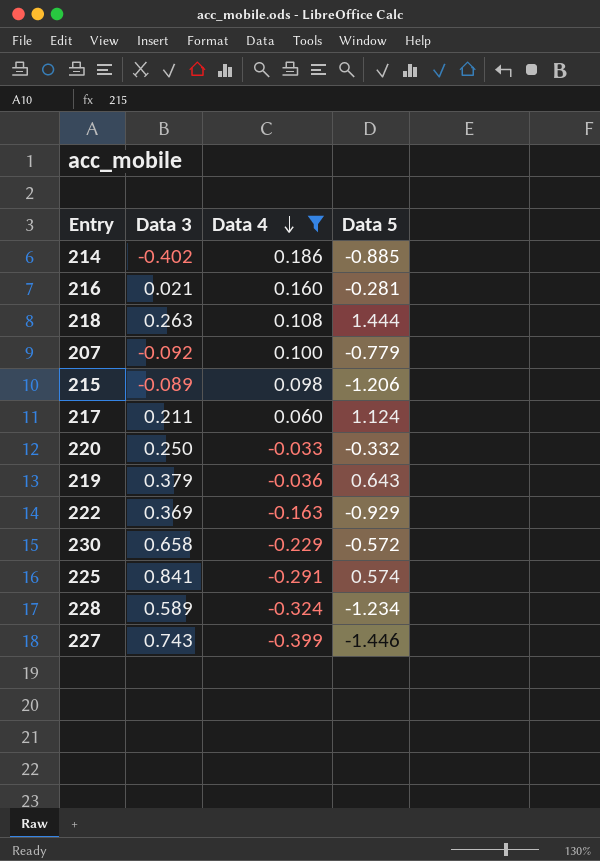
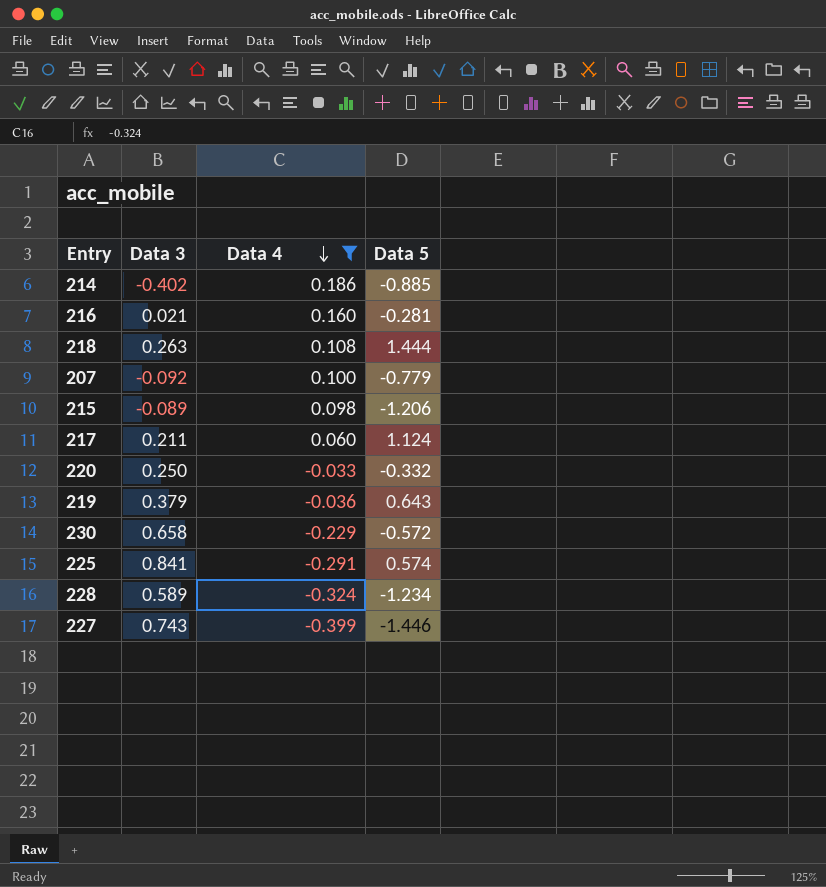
row 222: 0.369 | -0.163 | -0.929 -> none

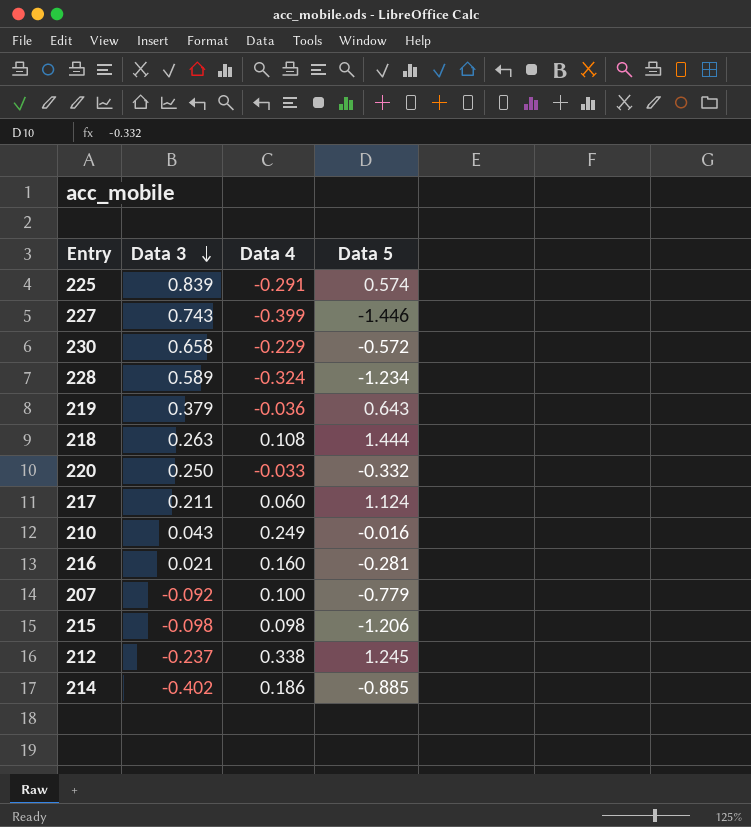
filter: Data 4 <= 0.186 -> none
row order: Data 4 descending -> Data 3 descending
225 | Data 3: 0.841 -> 0.839
215 | Data 3: -0.089 -> -0.098

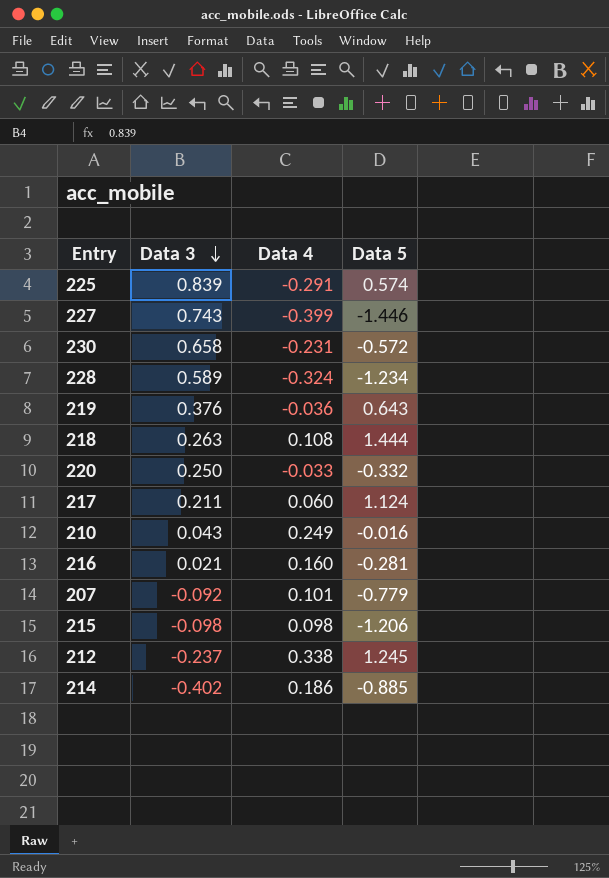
230 | Data 4: -0.229 -> -0.231
219 | Data 3: 0.379 -> 0.376
207 | Data 4: 0.100 -> 0.101

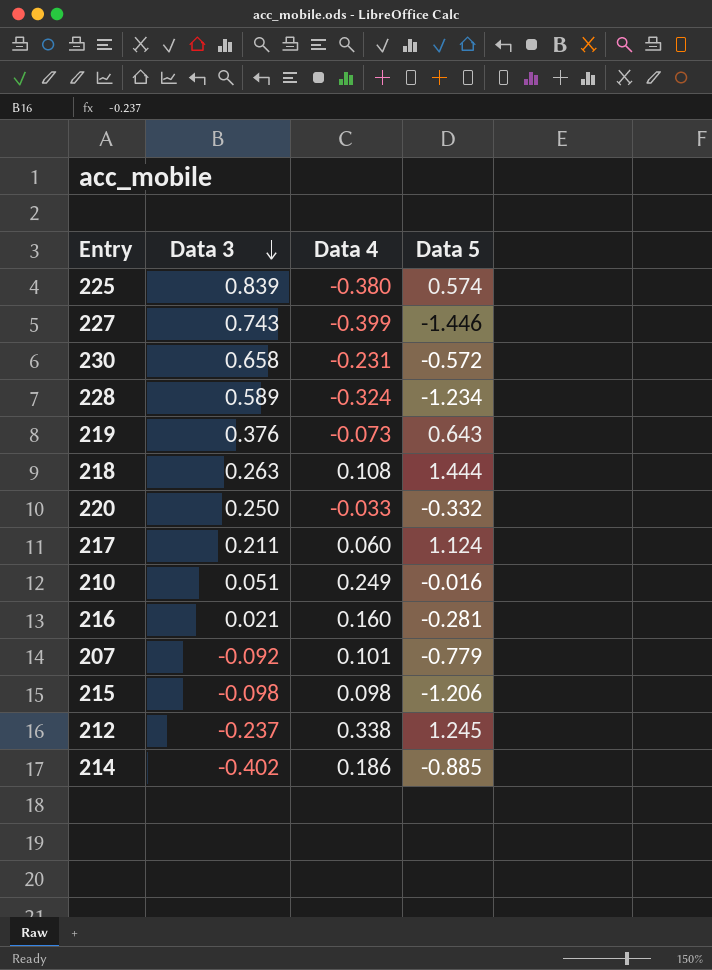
225 | Data 4: -0.291 -> -0.380
219 | Data 4: -0.036 -> -0.073
210 | Data 3: 0.043 -> 0.051

